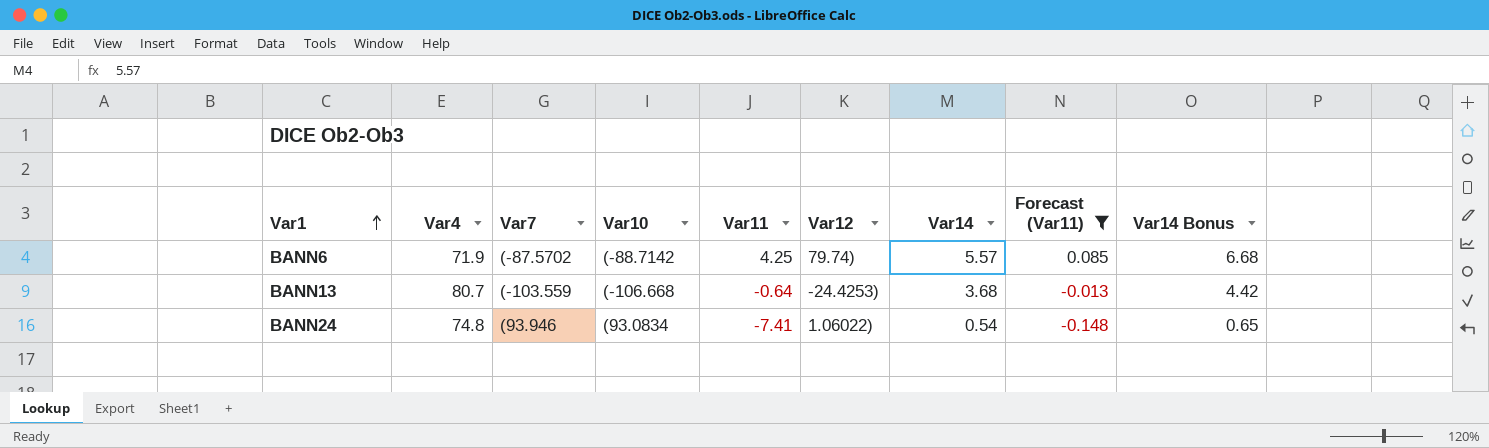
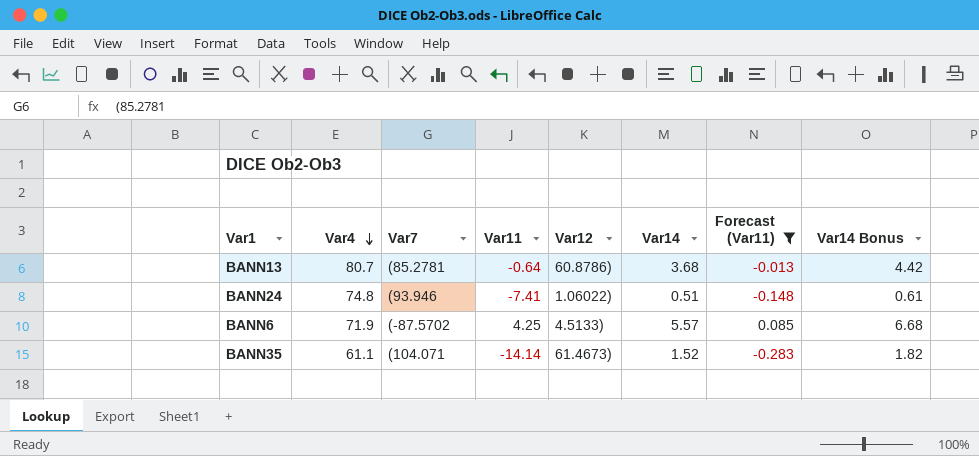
row order: Var1 ascending -> Var4 descending
column Var10 | position: 4 -> none
BANN13 | Var7: (-103.559 -> (85.2781
BANN13 | Var12: -24.4253) -> 60.8786)
BANN24 | Var14: 0.54 -> 0.51
BANN24 | Var14 Bonus: 0.65 -> 0.61
BANN6 | Var12: 79.74) -> 4.5133)
row BANN35: none -> 61.1 | (104.071 | -14.14 | 61.4673) | 1.52 | -0.283 | 1.82

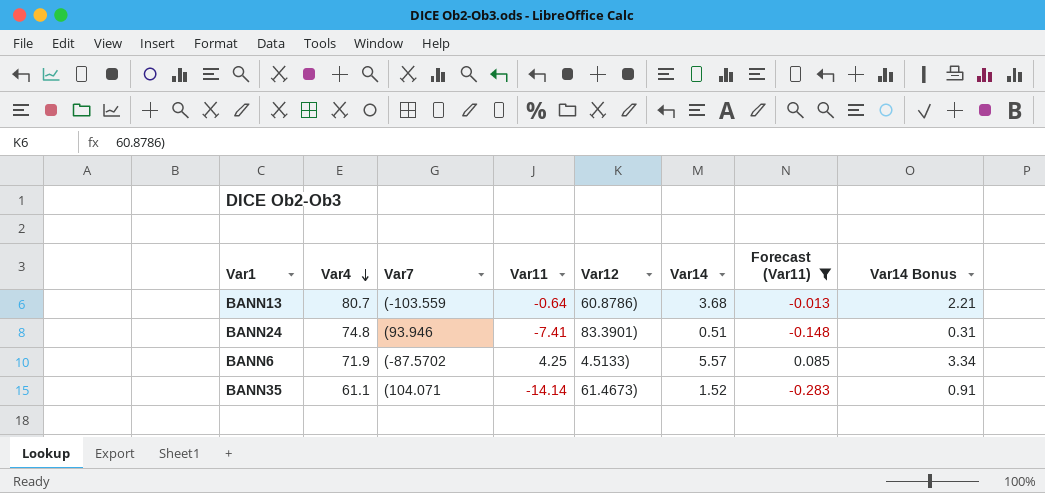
column Var14 Bonus | formula: [Var14] * 1.2 -> [Var14] * 0.6
BANN13 | Var7: (85.2781 -> (-103.559
BANN24 | Var12: 1.06022) -> 83.3901)

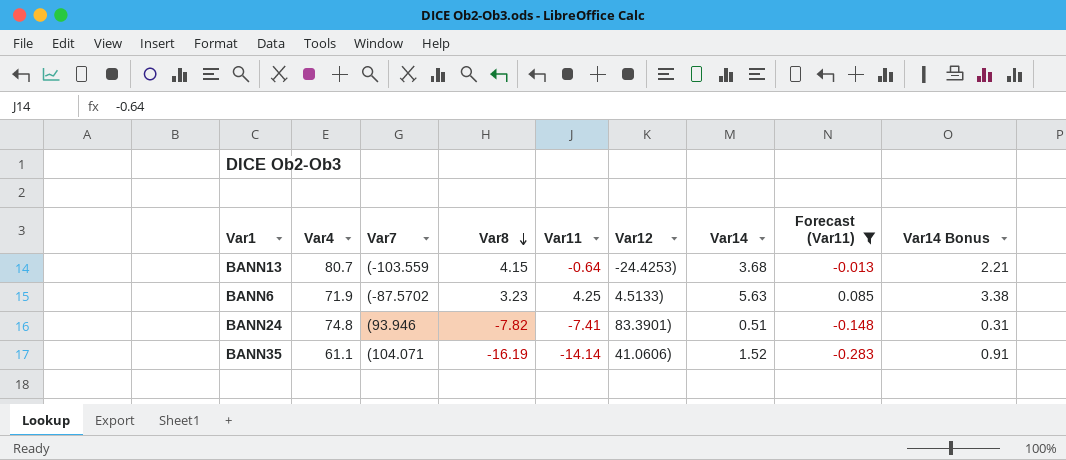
row order: Var4 descending -> Var8 descending
column Var8 | position: none -> 4
BANN13 | Var12: 60.8786) -> -24.4253)
BANN6 | Var14: 5.57 -> 5.63
BANN6 | Var14 Bonus: 3.34 -> 3.38
BANN35 | Var12: 61.4673) -> 41.0606)

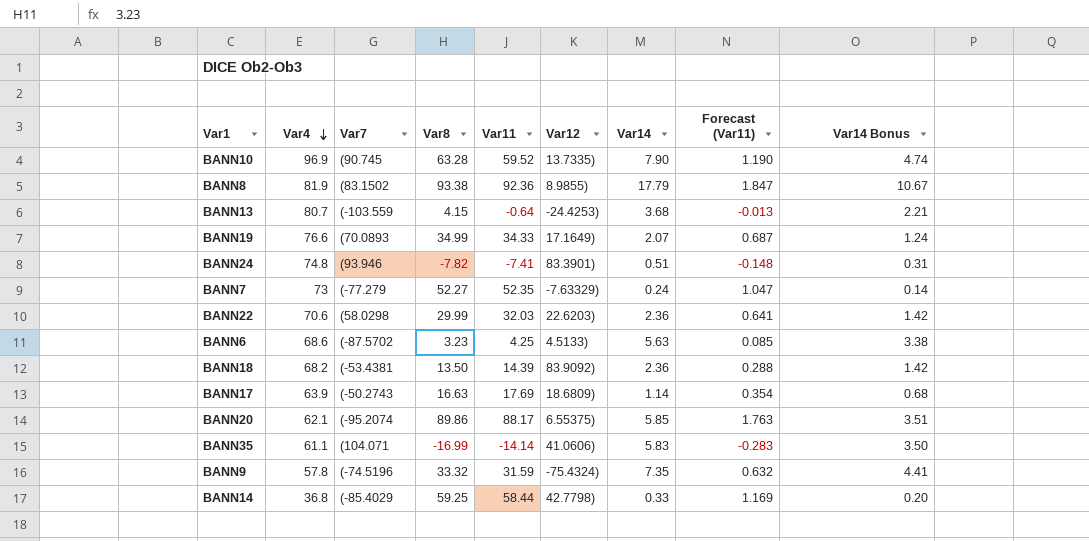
filter: Forecast (Var11) <= 0.085 -> none
row order: Var8 descending -> Var4 descending
BANN6 | Var4: 71.9 -> 68.6
BANN35 | Var8: -16.19 -> -16.99
BANN35 | Var14: 1.52 -> 5.83
BANN35 | Var14 Bonus: 0.91 -> 3.50

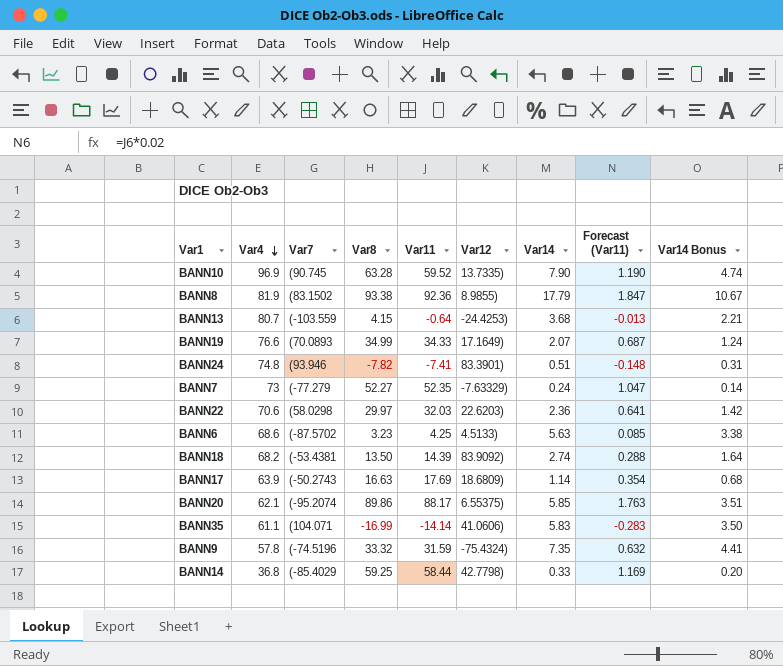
BANN22 | Var8: 29.99 -> 29.97
BANN18 | Var14: 2.36 -> 2.74
BANN18 | Var14 Bonus: 1.42 -> 1.64

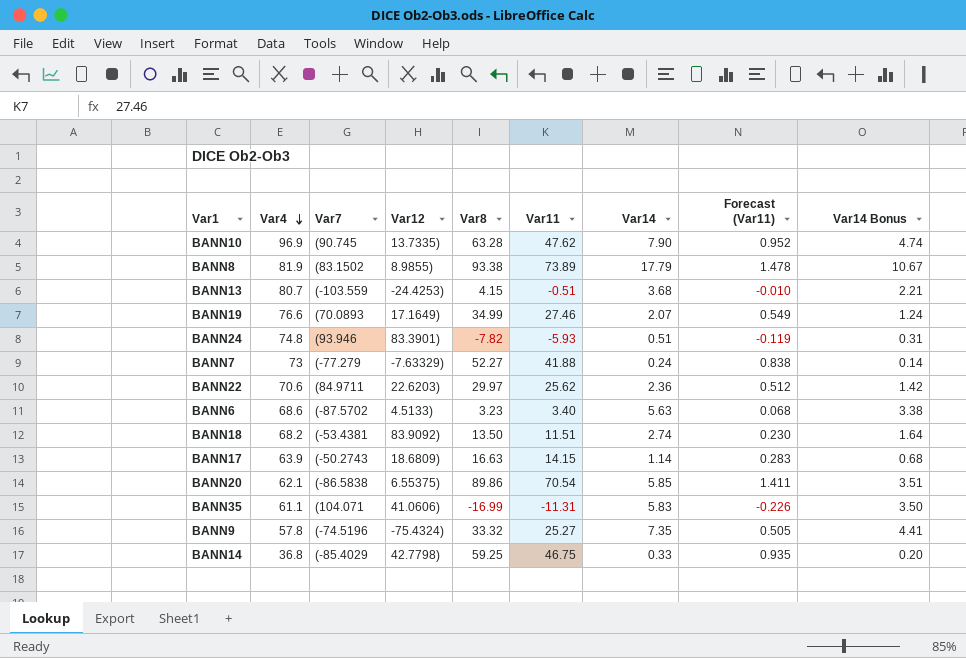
column Var12 | position: 6 -> 4
BANN10 | Var11: 59.52 -> 47.62
BANN10 | Forecast (Var11): 1.190 -> 0.952
BANN8 | Var11: 92.36 -> 73.89
BANN8 | Forecast (Var11): 1.847 -> 1.478
BANN13 | Var11: -0.64 -> -0.51
BANN13 | Forecast (Var11): -0.013 -> -0.010
BANN19 | Var11: 34.33 -> 27.46
BANN19 | Forecast (Var11): 0.687 -> 0.549
BANN24 | Var11: -7.41 -> -5.93
BANN24 | Forecast (Var11): -0.148 -> -0.119
BANN7 | Var11: 52.35 -> 41.88
BANN7 | Forecast (Var11): 1.047 -> 0.838
BANN22 | Var7: (58.0298 -> (84.9711
BANN22 | Var11: 32.03 -> 25.62
BANN22 | Forecast (Var11): 0.641 -> 0.512
BANN6 | Var11: 4.25 -> 3.40
BANN6 | Forecast (Var11): 0.085 -> 0.068
BANN18 | Var11: 14.39 -> 11.51
BANN18 | Forecast (Var11): 0.288 -> 0.230
BANN17 | Var11: 17.69 -> 14.15
BANN17 | Forecast (Var11): 0.354 -> 0.283
BANN20 | Var7: (-95.2074 -> (-86.5838
BANN20 | Var11: 88.17 -> 70.54
BANN20 | Forecast (Var11): 1.763 -> 1.411
BANN35 | Var11: -14.14 -> -11.31
BANN35 | Forecast (Var11): -0.283 -> -0.226
BANN9 | Var11: 31.59 -> 25.27
BANN9 | Forecast (Var11): 0.632 -> 0.505
BANN14 | Var11: 58.44 -> 46.75
BANN14 | Forecast (Var11): 1.169 -> 0.935

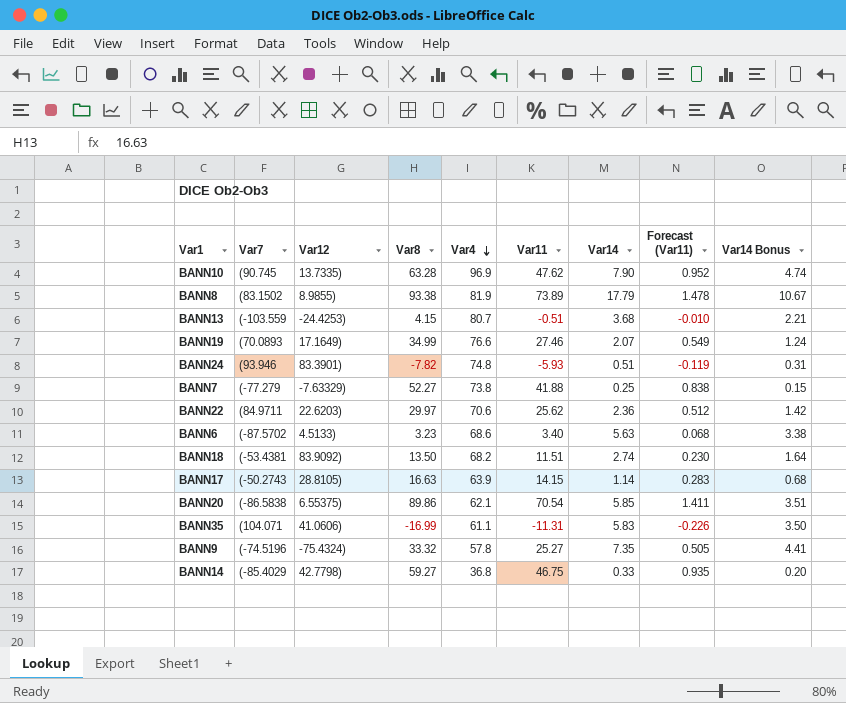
column Var4 | position: 2 -> 5
BANN7 | Var4: 73 -> 73.8
BANN7 | Var14: 0.24 -> 0.25
BANN7 | Var14 Bonus: 0.14 -> 0.15
BANN17 | Var12: 18.6809) -> 28.8105)
BANN14 | Var8: 59.25 -> 59.27

